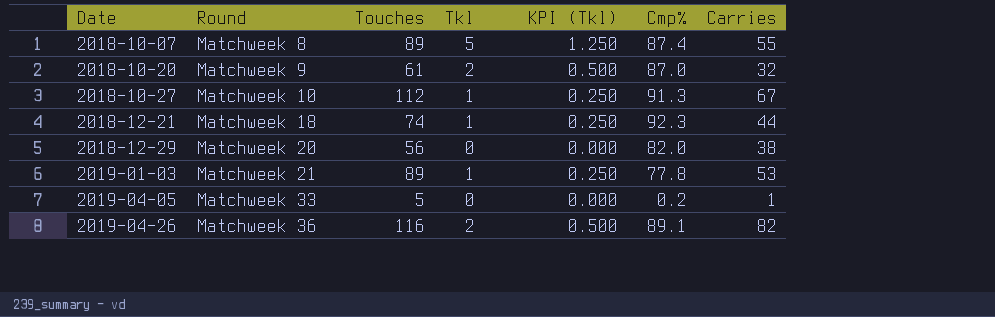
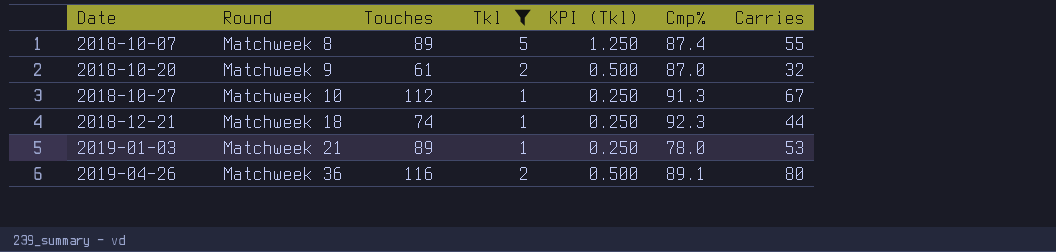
filter: none -> Tkl != 0
2019-01-03 | Cmp%: 77.8 -> 78.0
2019-04-26 | Carries: 82 -> 80

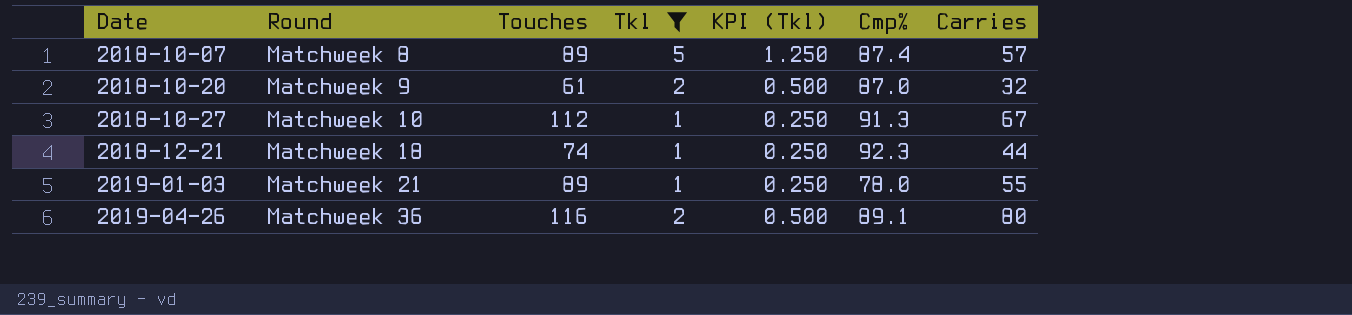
2018-10-07 | Carries: 55 -> 57
2019-01-03 | Carries: 53 -> 55

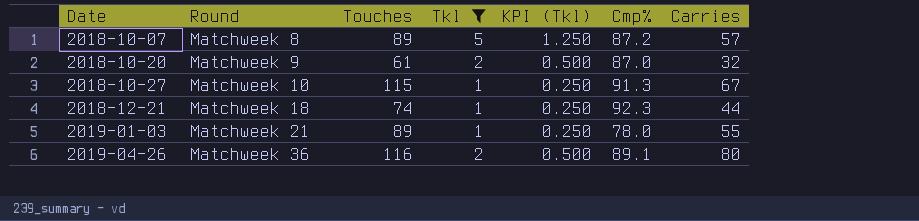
2018-10-07 | Cmp%: 87.4 -> 87.2
2018-10-27 | Touches: 112 -> 115

